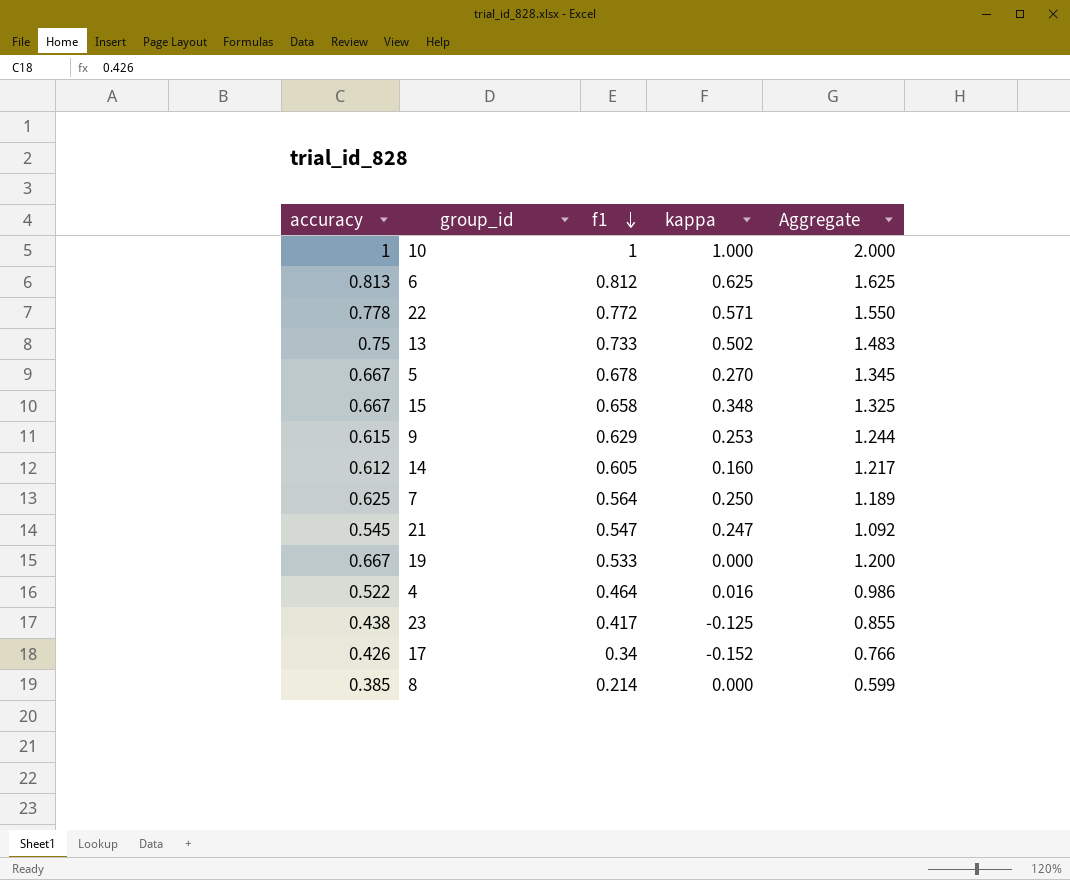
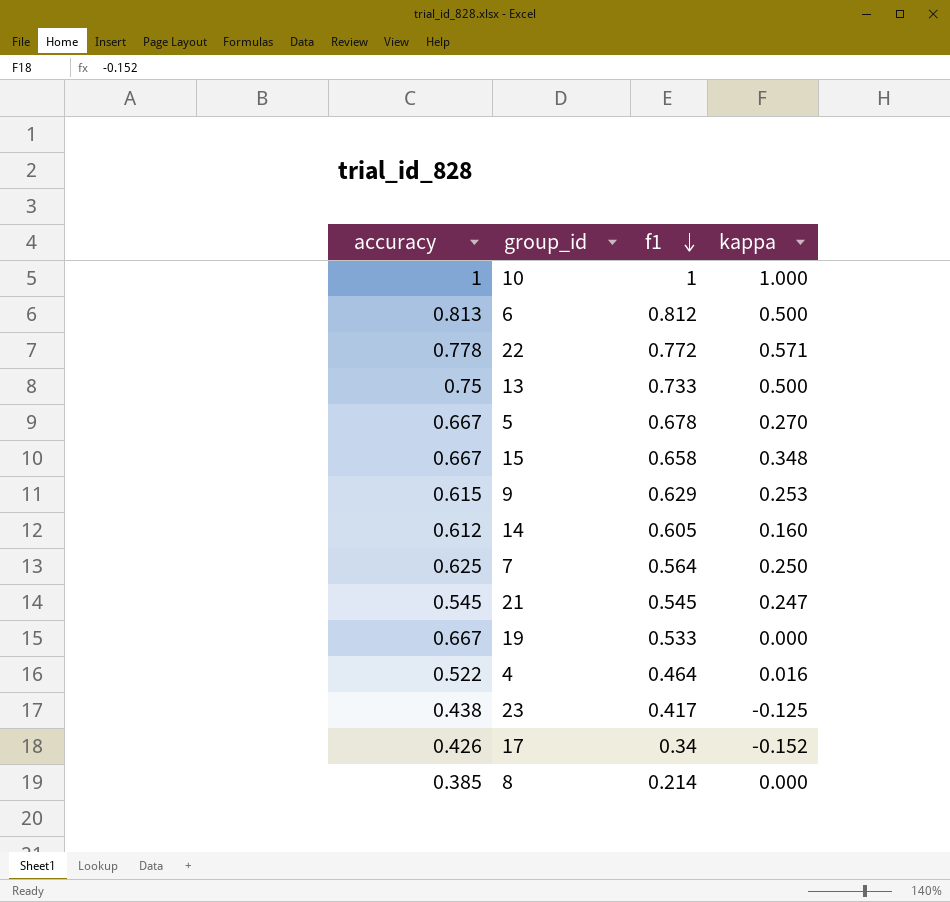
column Aggregate | formula: [accuracy] + [f1] -> none
6 | kappa: 0.625 -> 0.500
13 | kappa: 0.502 -> 0.500
21 | f1: 0.547 -> 0.545

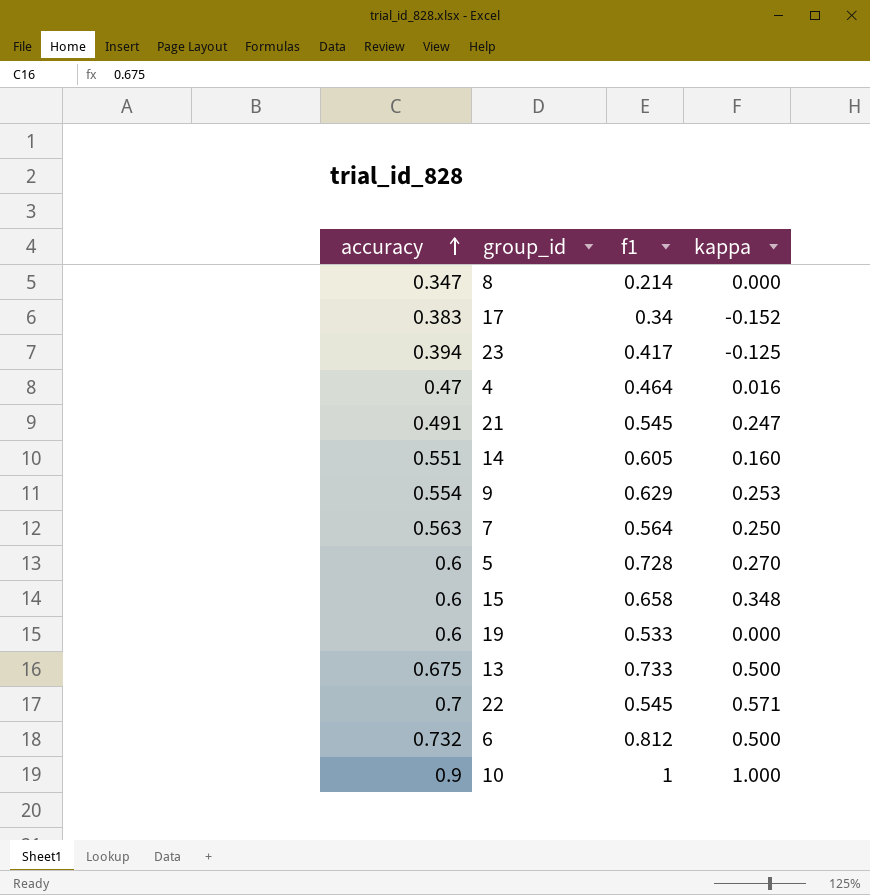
row order: f1 descending -> accuracy ascending
8 | accuracy: 0.385 -> 0.347
17 | accuracy: 0.426 -> 0.383
23 | accuracy: 0.438 -> 0.394
4 | accuracy: 0.522 -> 0.47
21 | accuracy: 0.545 -> 0.491
14 | accuracy: 0.612 -> 0.551
9 | accuracy: 0.615 -> 0.554
7 | accuracy: 0.625 -> 0.563
5 | accuracy: 0.667 -> 0.6
5 | f1: 0.678 -> 0.728
15 | accuracy: 0.667 -> 0.6
19 | accuracy: 0.667 -> 0.6
13 | accuracy: 0.75 -> 0.675
22 | accuracy: 0.778 -> 0.7
22 | f1: 0.772 -> 0.545
6 | accuracy: 0.813 -> 0.732
10 | accuracy: 1 -> 0.9

